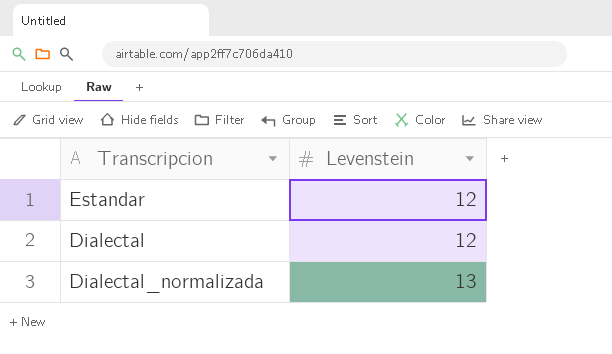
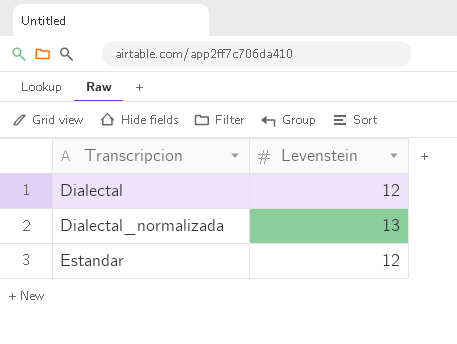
row order: Levenstein ascending -> Transcripcion ascending

